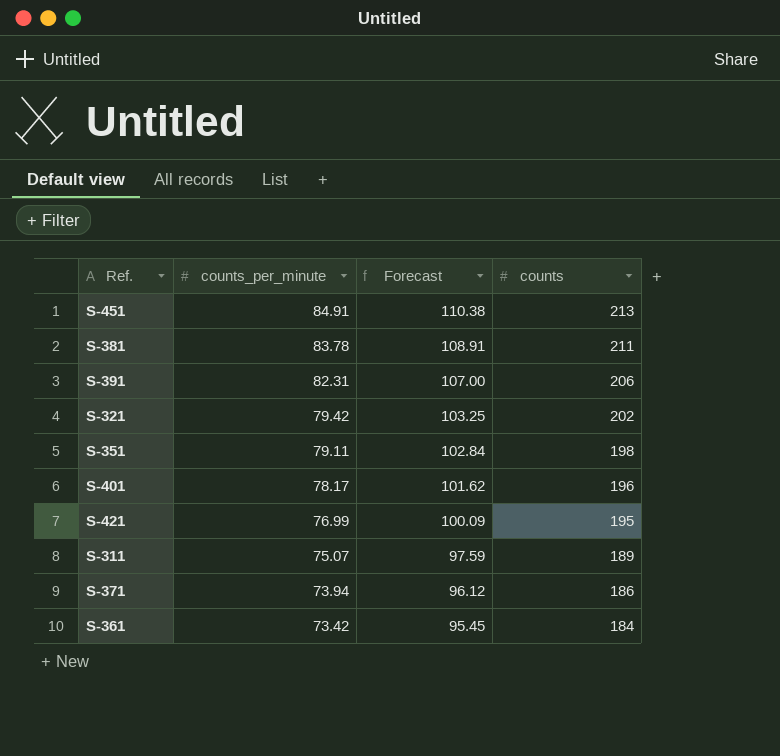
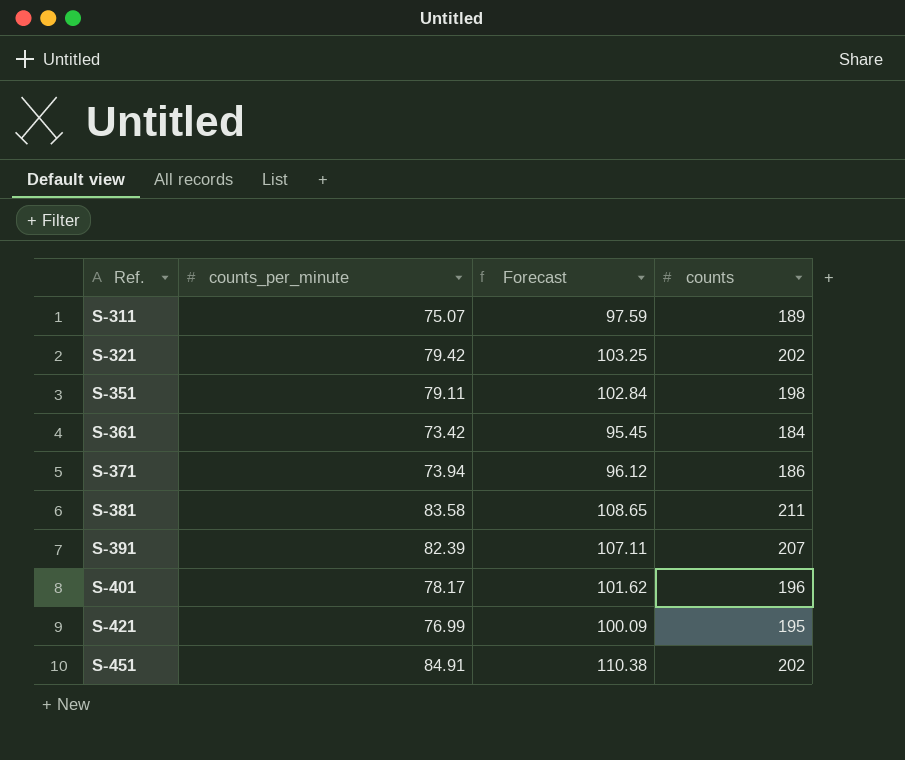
row order: counts_per_minute descending -> Ref. ascending
S-381 | counts_per_minute: 83.78 -> 83.58
S-381 | Forecast: 108.91 -> 108.65
S-391 | counts_per_minute: 82.31 -> 82.39
S-391 | Forecast: 107.00 -> 107.11
S-391 | counts: 206 -> 207
S-451 | counts: 213 -> 202

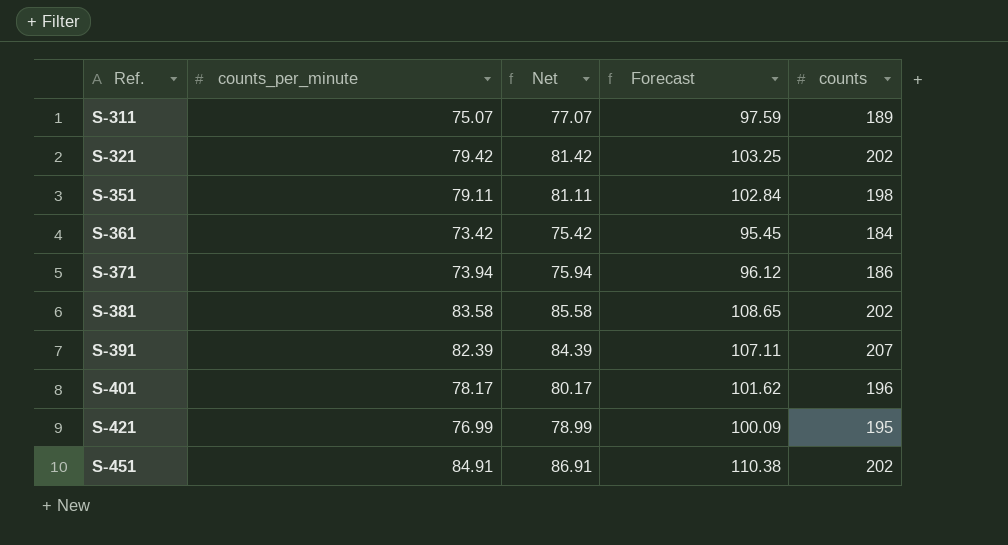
column Net | formula: none -> [counts_per_minute] + 2
S-381 | counts: 211 -> 202

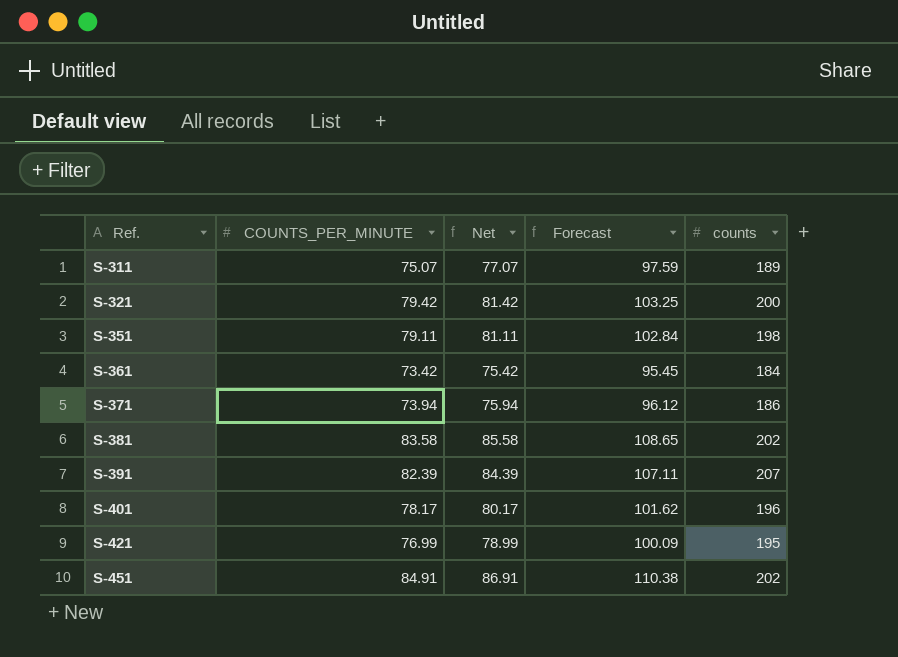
column name: counts_per_minute -> COUNTS_PER_MINUTE
S-321 | counts: 202 -> 200

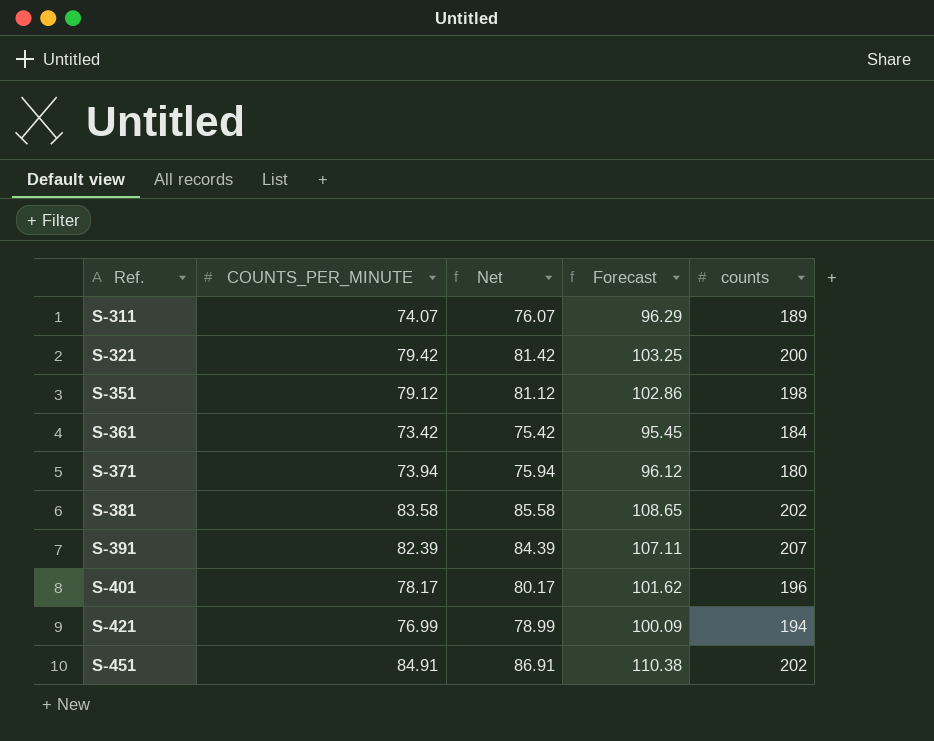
S-311 | COUNTS_PER_MINUTE: 75.07 -> 74.07
S-311 | Net: 77.07 -> 76.07
S-311 | Forecast: 97.59 -> 96.29
S-351 | COUNTS_PER_MINUTE: 79.11 -> 79.12
S-351 | Net: 81.11 -> 81.12
S-351 | Forecast: 102.84 -> 102.86
S-371 | counts: 186 -> 180
S-421 | counts: 195 -> 194

